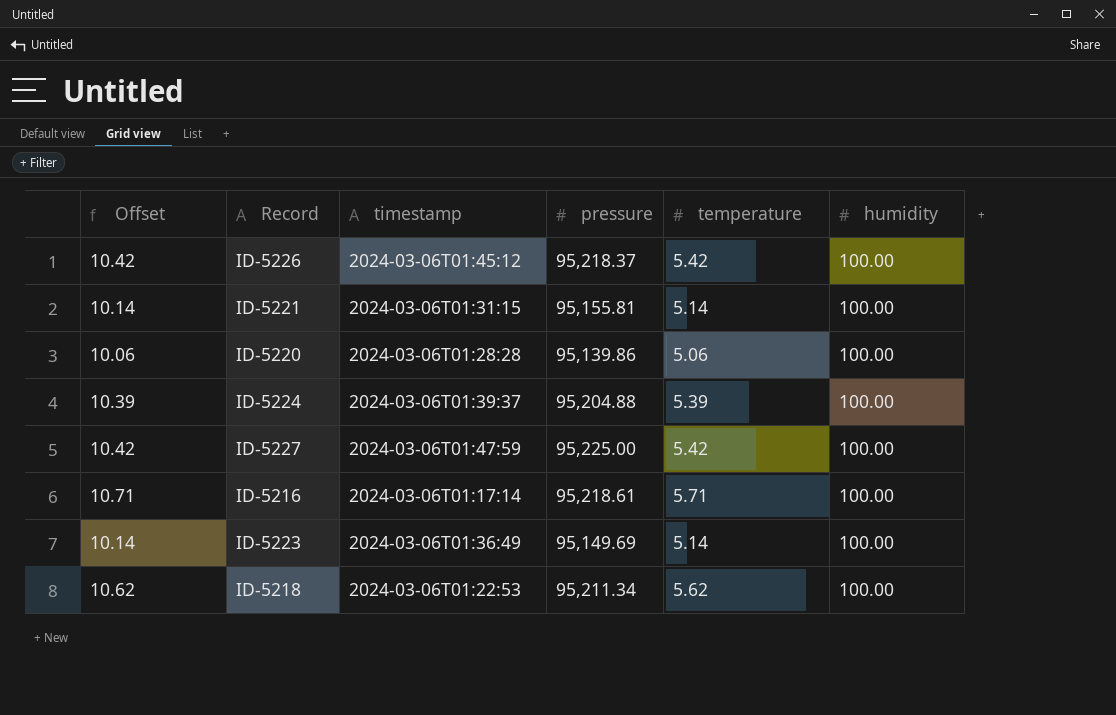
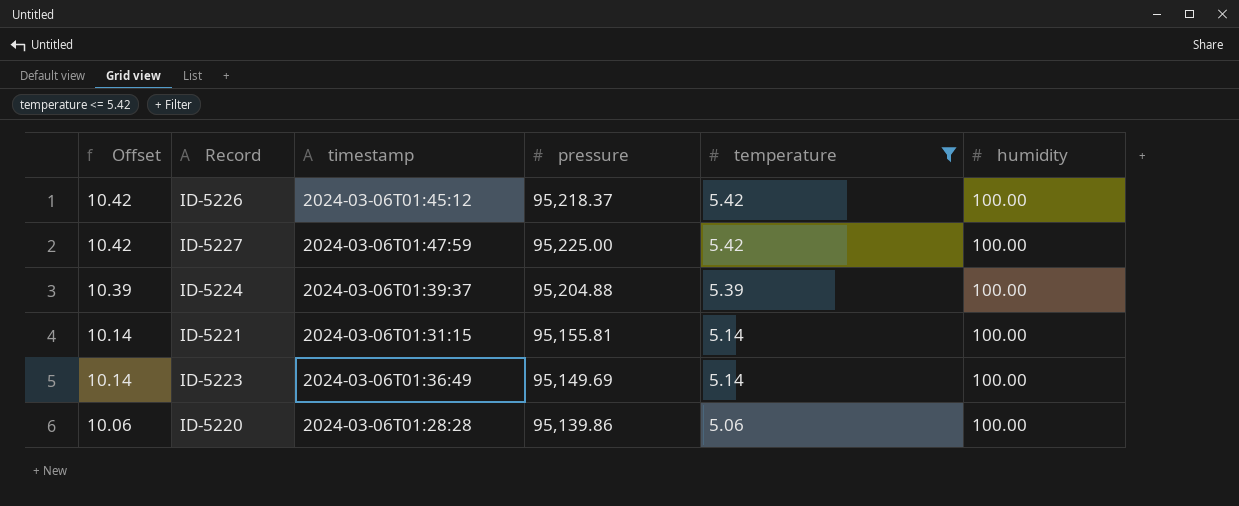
filter: none -> temperature <= 5.42
row order: none -> Offset descending

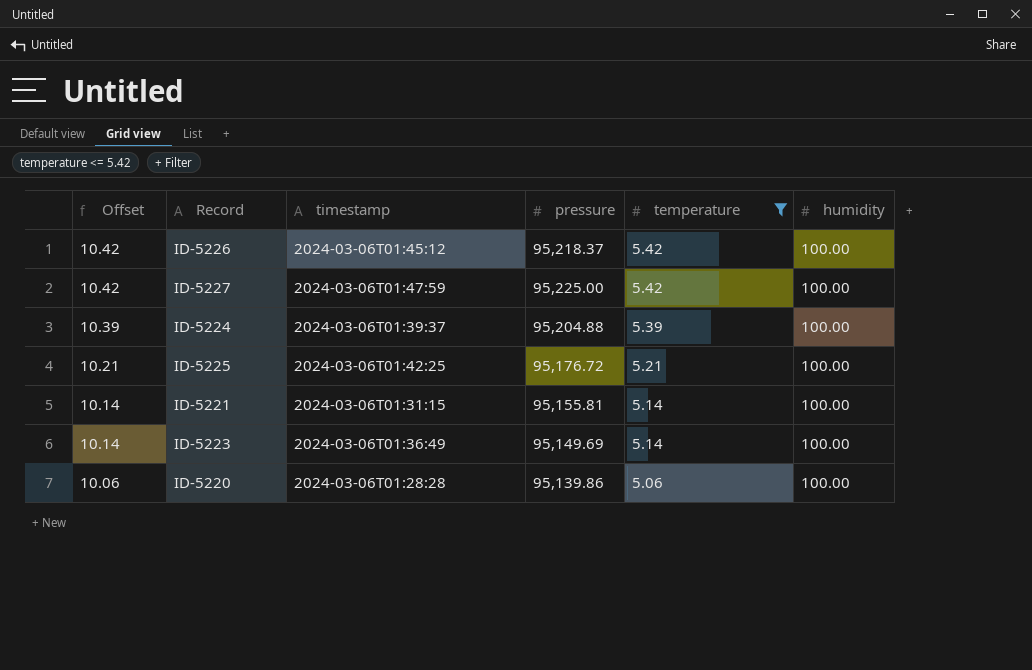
row ID-5225: none -> 10.21 | 2024-03-06T01:42:25 | 95,176.72 | 5.21 | 100.00

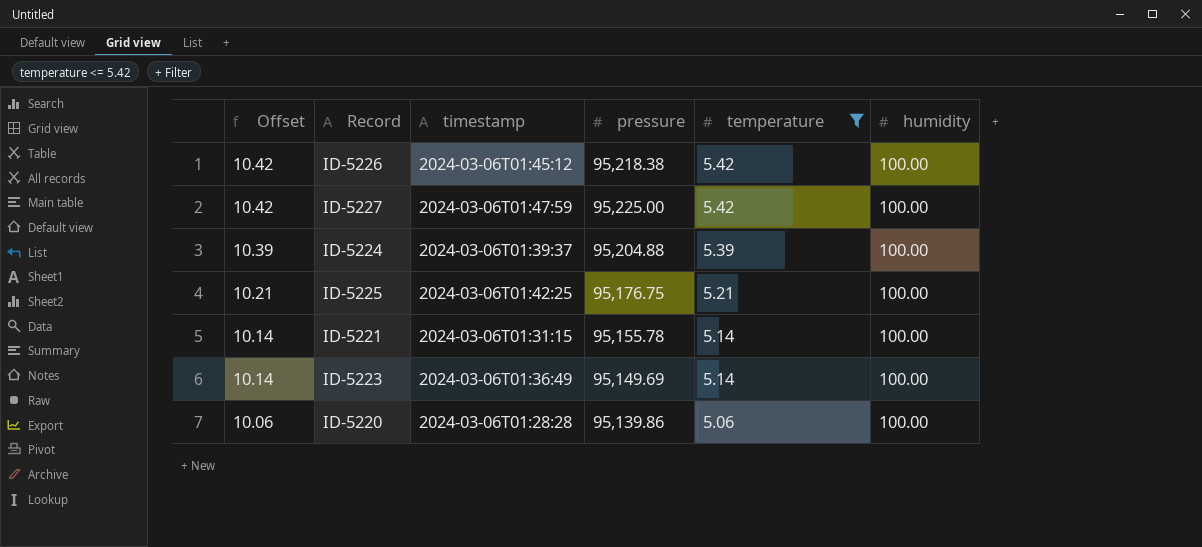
ID-5226 | pressure: 95,218.37 -> 95,218.38
ID-5225 | pressure: 95,176.72 -> 95,176.75
ID-5221 | pressure: 95,155.81 -> 95,155.78

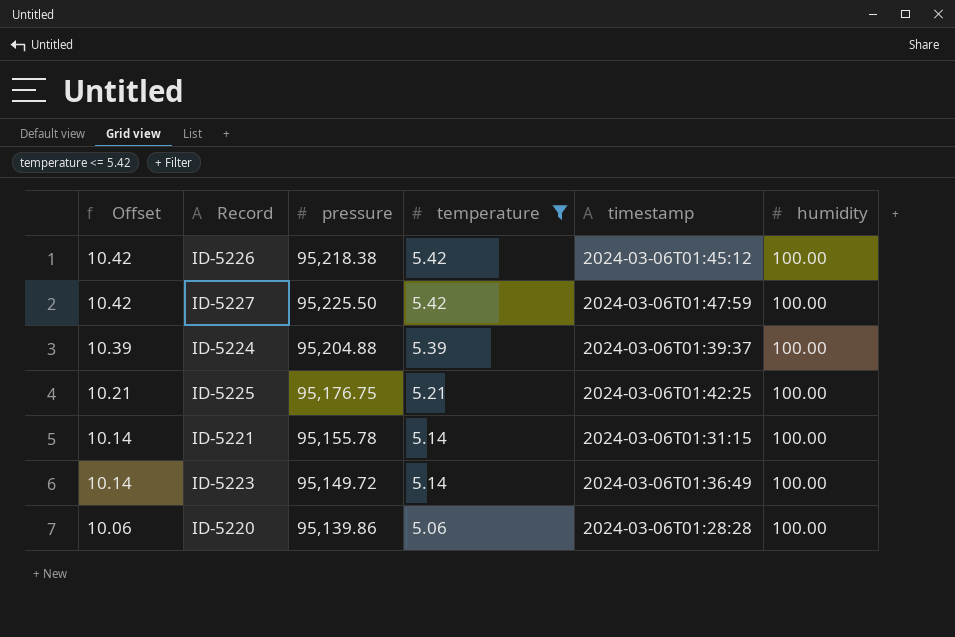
column timestamp | position: 3 -> 5
ID-5227 | pressure: 95,225.00 -> 95,225.50
ID-5223 | pressure: 95,149.69 -> 95,149.72

